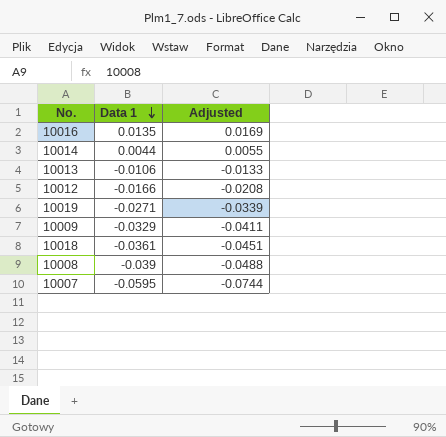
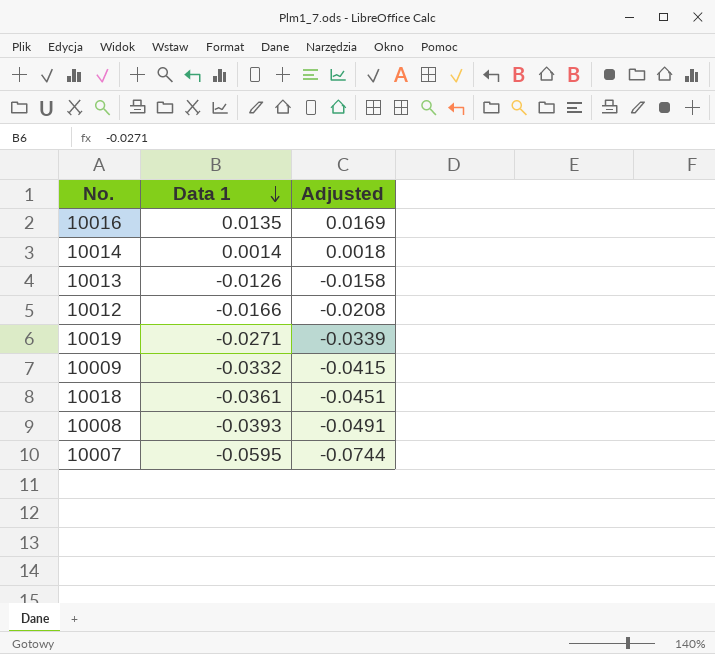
10014 | Data 1: 0.0044 -> 0.0014
10014 | Adjusted: 0.0055 -> 0.0018
10013 | Data 1: -0.0106 -> -0.0126
10013 | Adjusted: -0.0133 -> -0.0158
10009 | Data 1: -0.0329 -> -0.0332
10009 | Adjusted: -0.0411 -> -0.0415
10008 | Data 1: -0.039 -> -0.0393
10008 | Adjusted: -0.0488 -> -0.0491

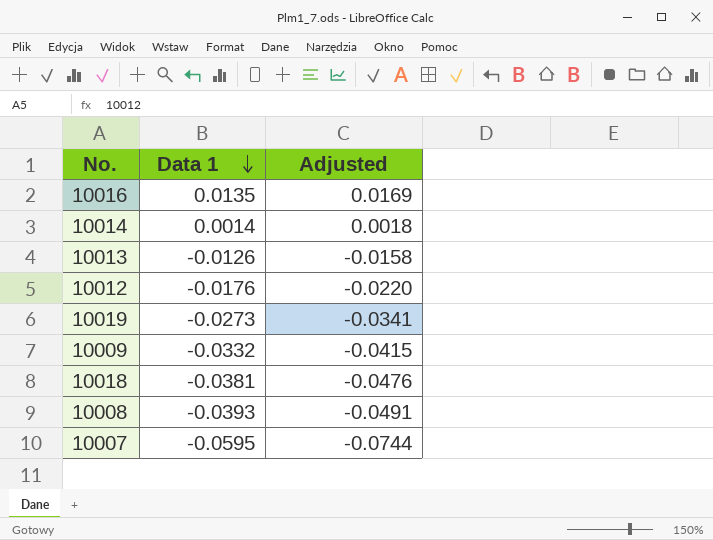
10012 | Data 1: -0.0166 -> -0.0176
10012 | Adjusted: -0.0208 -> -0.0220
10019 | Data 1: -0.0271 -> -0.0273
10019 | Adjusted: -0.0339 -> -0.0341
10018 | Data 1: -0.0361 -> -0.0381
10018 | Adjusted: -0.0451 -> -0.0476

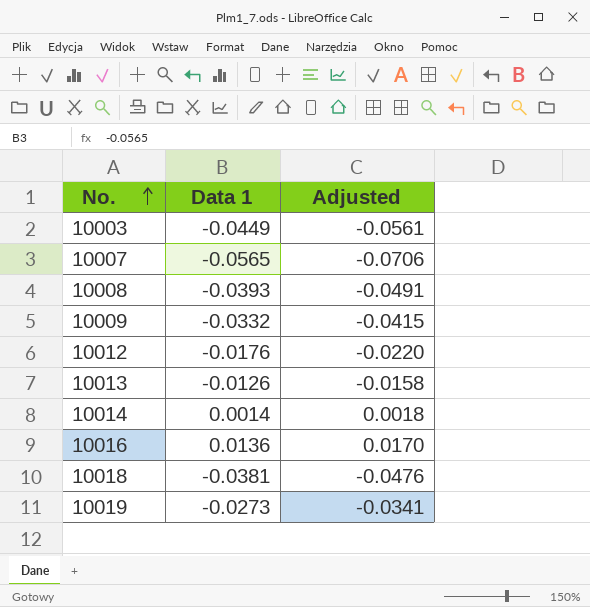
row order: Data 1 descending -> No. ascending
row 10003: none -> -0.0449 | -0.0561
10007 | Data 1: -0.0595 -> -0.0565
10007 | Adjusted: -0.0744 -> -0.0706
10016 | Data 1: 0.0135 -> 0.0136
10016 | Adjusted: 0.0169 -> 0.0170

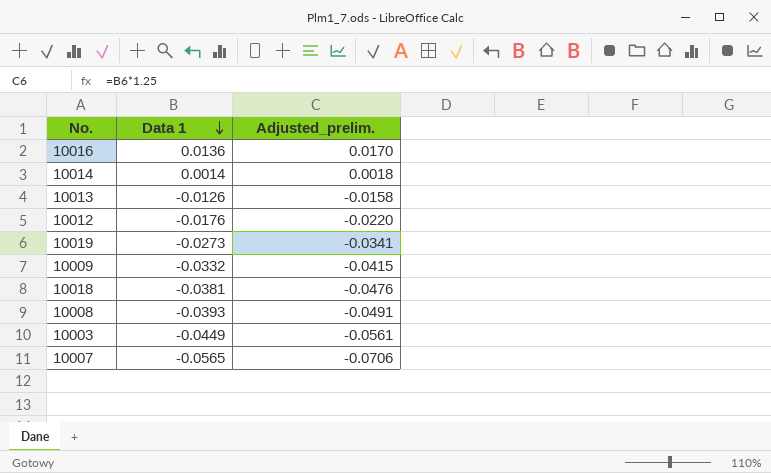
row order: No. ascending -> Data 1 descending
column name: Adjusted -> Adjusted_prelim.

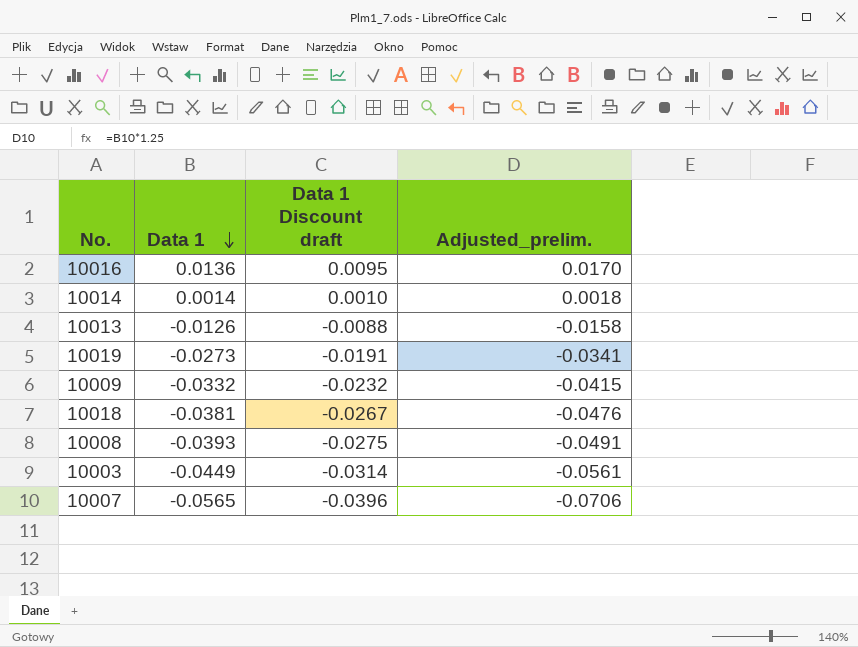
column Data 1 Discount draft | formula: none -> [Data 1] * 0.7
row 10012: -0.0176 | -0.0220 -> none

